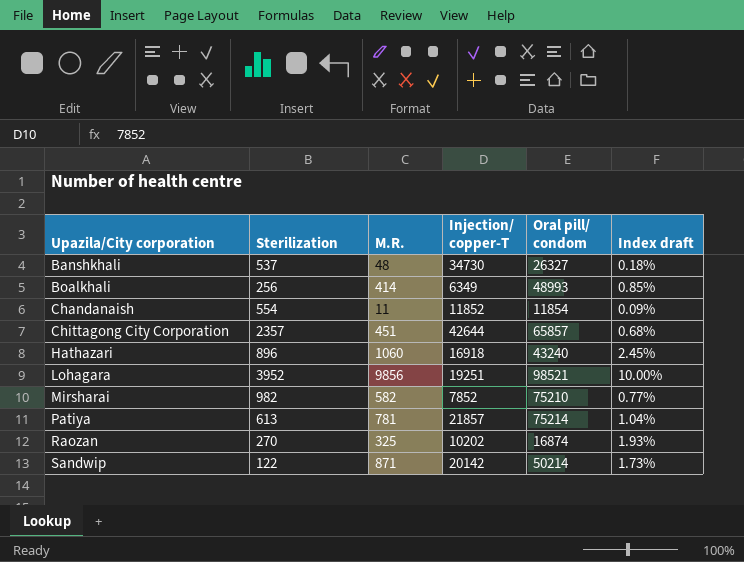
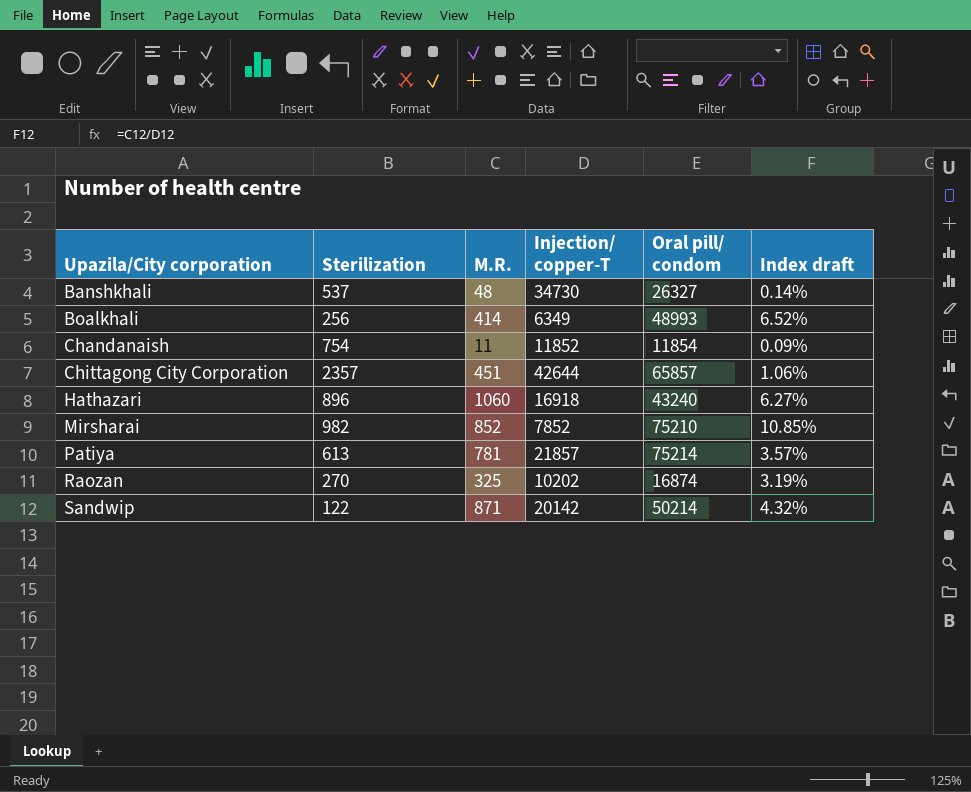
column Index draft | formula: [M.R.] / [Oral pill/ condom] -> [M.R.] / [Injection/ copper-T]
row Lohagara: 3952 | 9856 | 19251 | 98521 | 10.00% -> none
Chandanaish | Sterilization: 554 -> 754
Mirsharai | M.R.: 582 -> 852

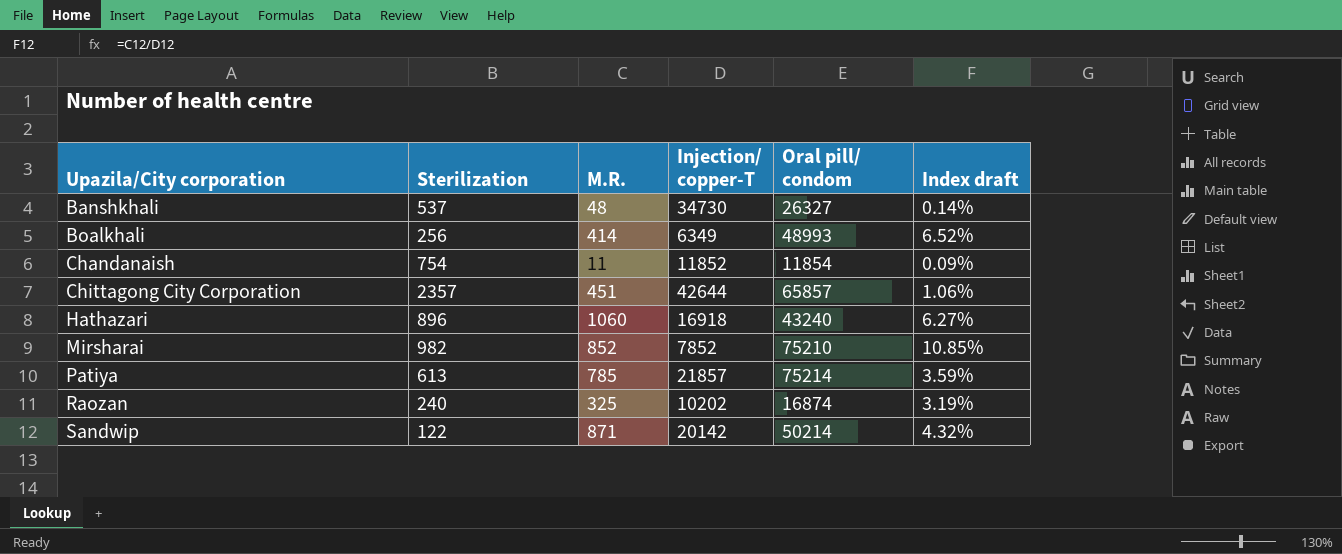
Patiya | M.R.: 781 -> 785
Patiya | Index draft: 3.57% -> 3.59%
Raozan | Sterilization: 270 -> 240

